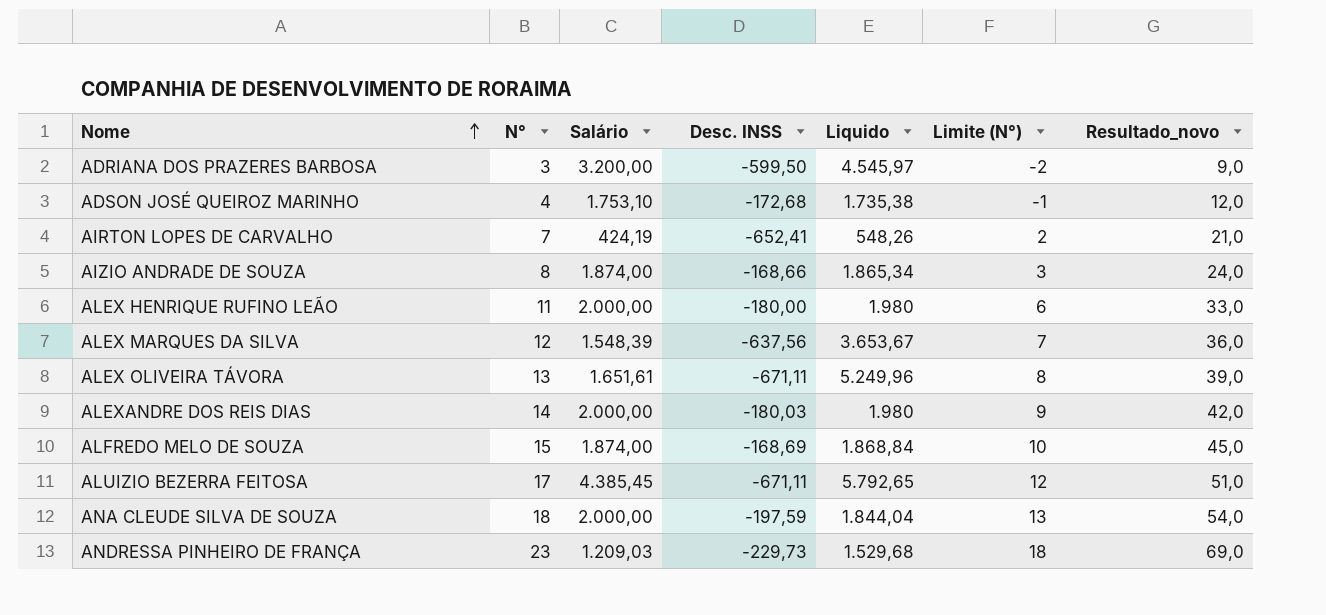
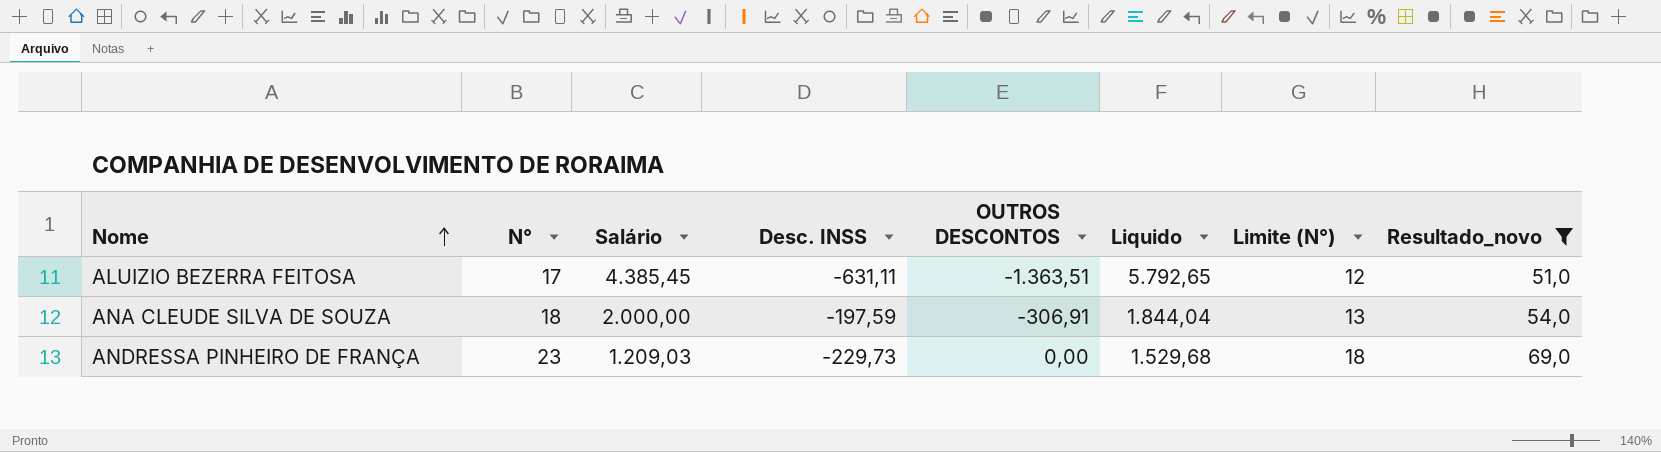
filter: none -> Resultado_novo >= 51,0
column OUTROS DESCONTOS | position: none -> 5
ALUIZIO BEZERRA FEITOSA | Desc. INSS: -671,11 -> -631,11

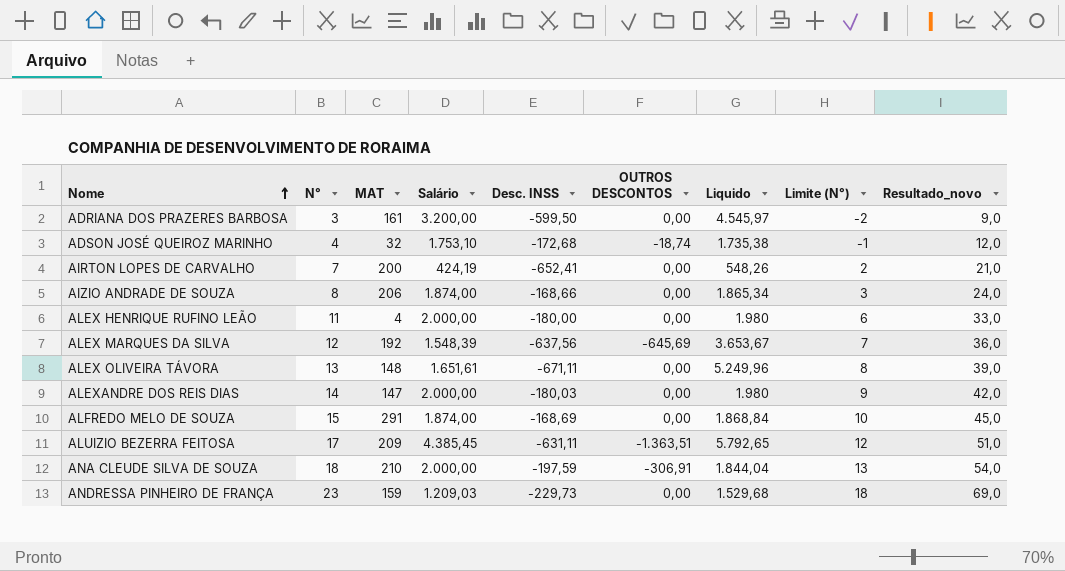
filter: Resultado_novo >= 51,0 -> none
column MAT | position: none -> 3

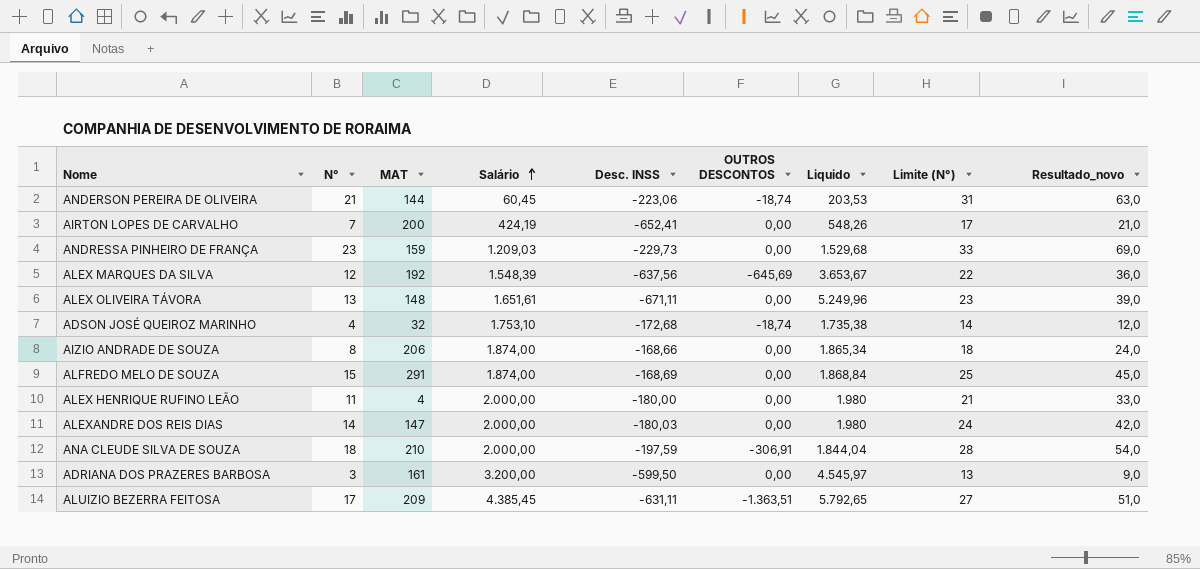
row order: Nome ascending -> Salário ascending
column Limite (N°) | formula: [N°] - 5 -> [N°] + 10
row ANDERSON PEREIRA DE OLIVEIRA: none -> 21 | 144 | 60,45 | -223,06 | -18,74 | 203,53 | 31 | 63,0

